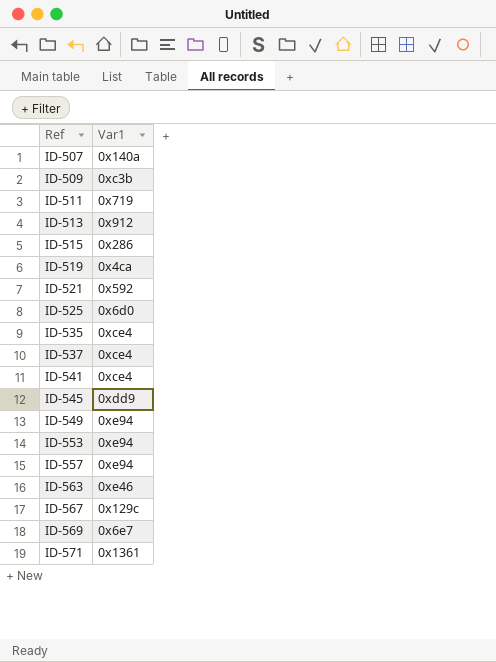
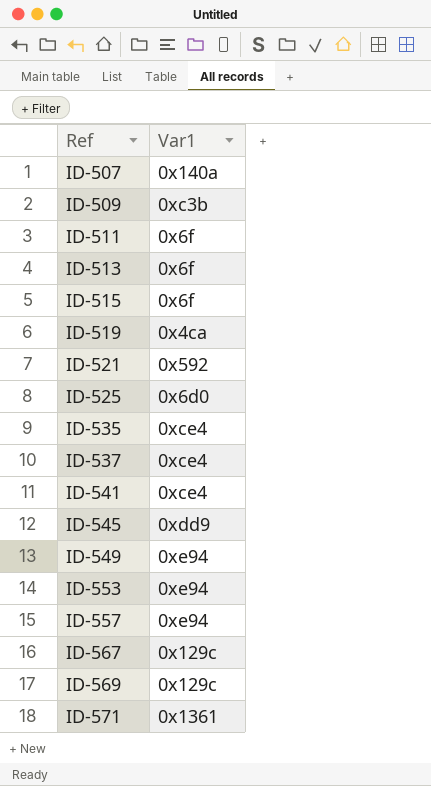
row ID-563: 0xe46 -> none
ID-511 | Var1: 0x719 -> 0x6f
ID-513 | Var1: 0x912 -> 0x6f
ID-515 | Var1: 0x286 -> 0x6f
ID-569 | Var1: 0x6e7 -> 0x129c

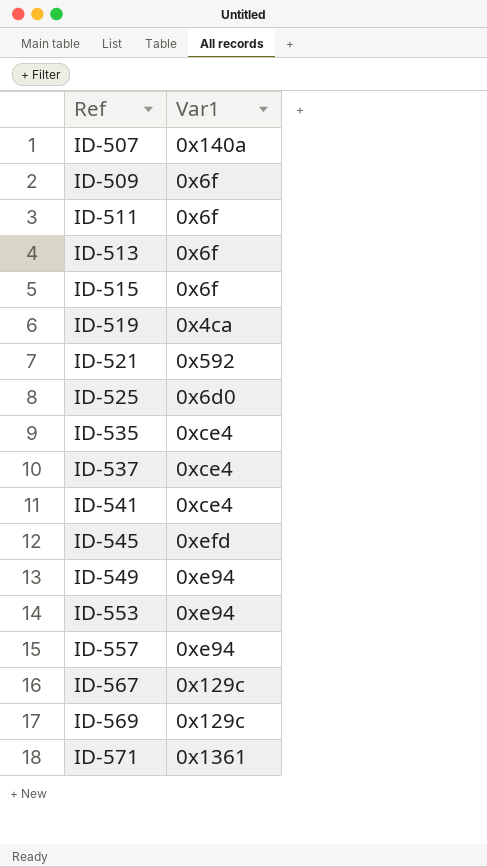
ID-509 | Var1: 0xc3b -> 0x6f
ID-545 | Var1: 0xdd9 -> 0xefd

